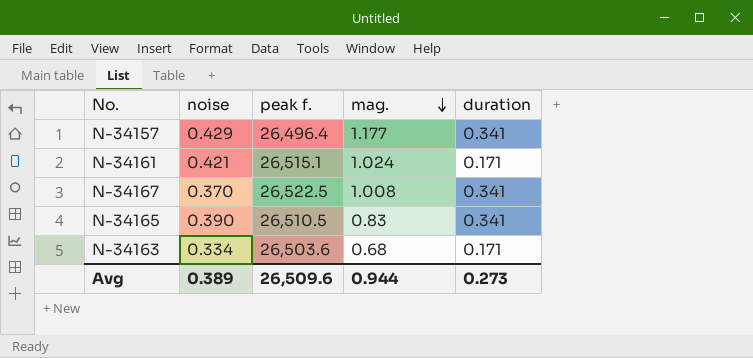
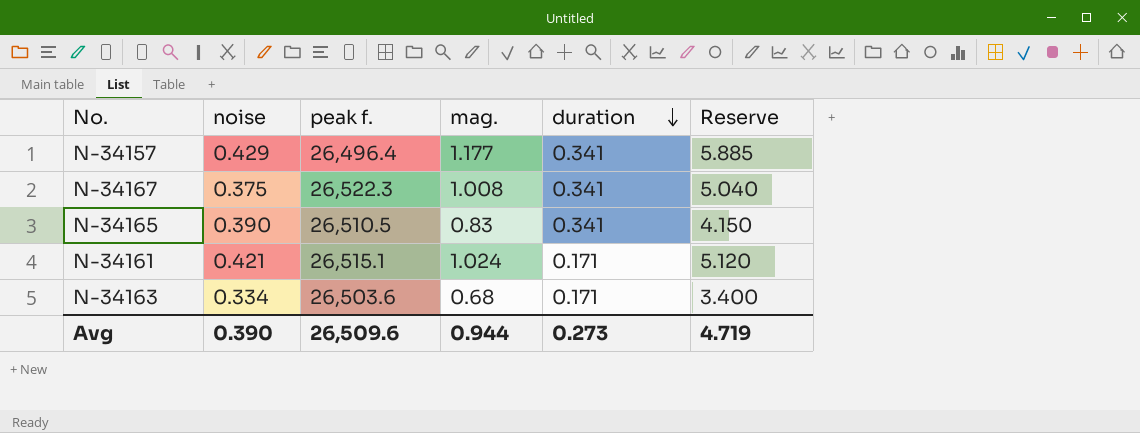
row order: mag. descending -> duration descending
column Reserve | formula: none -> [mag.] * 5
N-34167 | noise: 0.370 -> 0.375
N-34167 | peak f.: 26,522.5 -> 26,522.3
Avg | noise: 0.389 -> 0.390

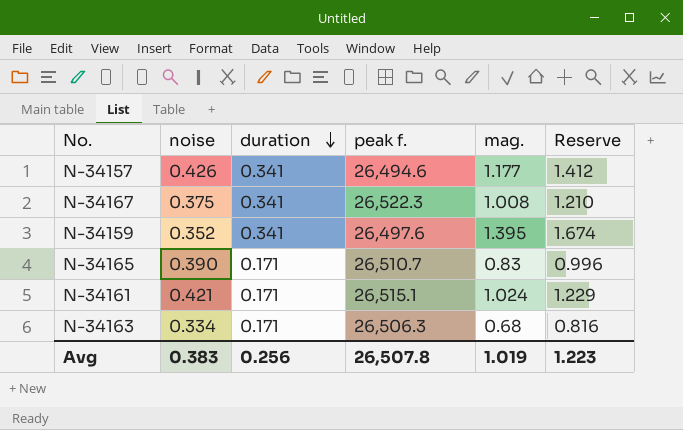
column duration | position: 5 -> 3
column Reserve | formula: [mag.] * 5 -> [mag.] * 1.2
N-34157 | noise: 0.429 -> 0.426
N-34157 | peak f.: 26,496.4 -> 26,494.6
row N-34159: none -> 0.352 | 0.341 | 26,497.6 | 1.395 | 1.674
N-34165 | duration: 0.341 -> 0.171
N-34165 | peak f.: 26,510.5 -> 26,510.7
N-34163 | peak f.: 26,503.6 -> 26,506.3
Avg | noise: 0.390 -> 0.383
Avg | duration: 0.273 -> 0.256
Avg | peak f.: 26,509.6 -> 26,507.8
Avg | mag.: 0.944 -> 1.019
Avg | Reserve: 4.719 -> 1.223

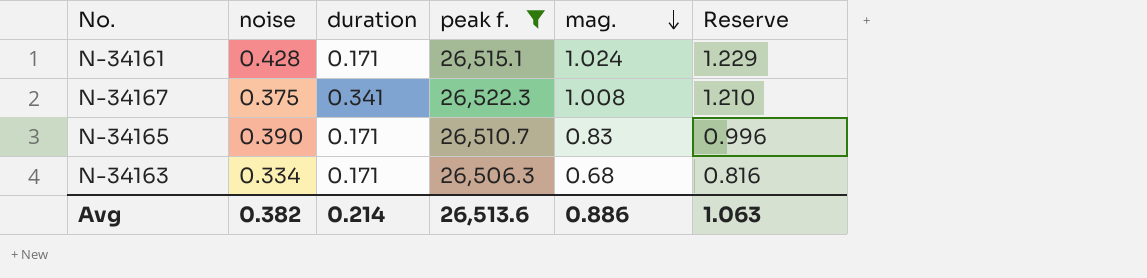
filter: none -> peak f. >= 26,506.3
row order: duration descending -> mag. descending
N-34161 | noise: 0.421 -> 0.428
Avg | noise: 0.383 -> 0.382
Avg | duration: 0.256 -> 0.214
Avg | peak f.: 26,507.8 -> 26,513.6
Avg | mag.: 1.019 -> 0.886
Avg | Reserve: 1.223 -> 1.063

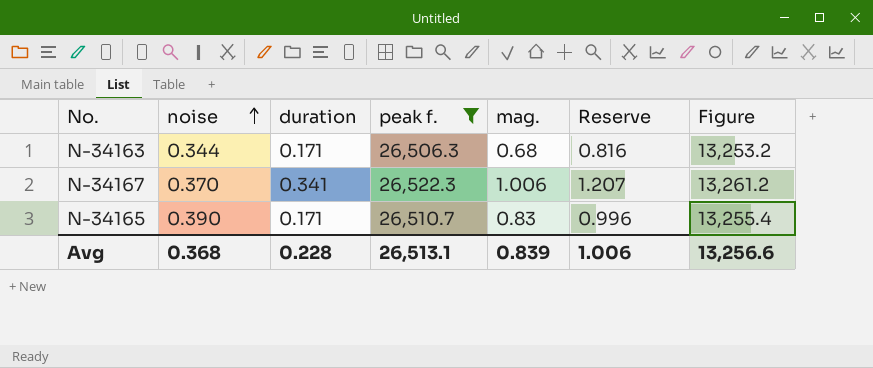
row order: mag. descending -> noise ascending
column Figure | formula: none -> [peak f.] * 0.5
row N-34161: 0.428 | 0.171 | 26,515.1 | 1.024 | 1.229 -> none
N-34163 | noise: 0.334 -> 0.344
N-34167 | noise: 0.375 -> 0.370
N-34167 | mag.: 1.008 -> 1.006
N-34167 | Reserve: 1.210 -> 1.207
Avg | noise: 0.382 -> 0.368
Avg | duration: 0.214 -> 0.228
Avg | peak f.: 26,513.6 -> 26,513.1
Avg | mag.: 0.886 -> 0.839
Avg | Reserve: 1.063 -> 1.006

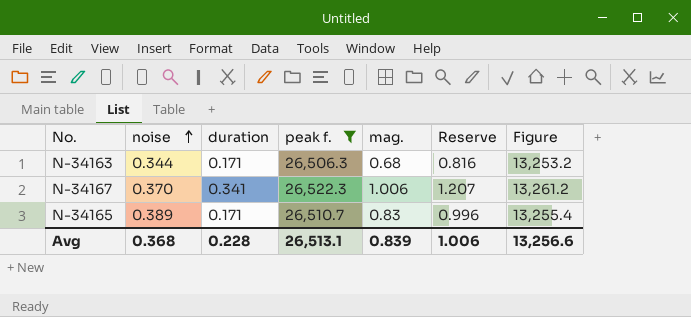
N-34165 | noise: 0.390 -> 0.389

